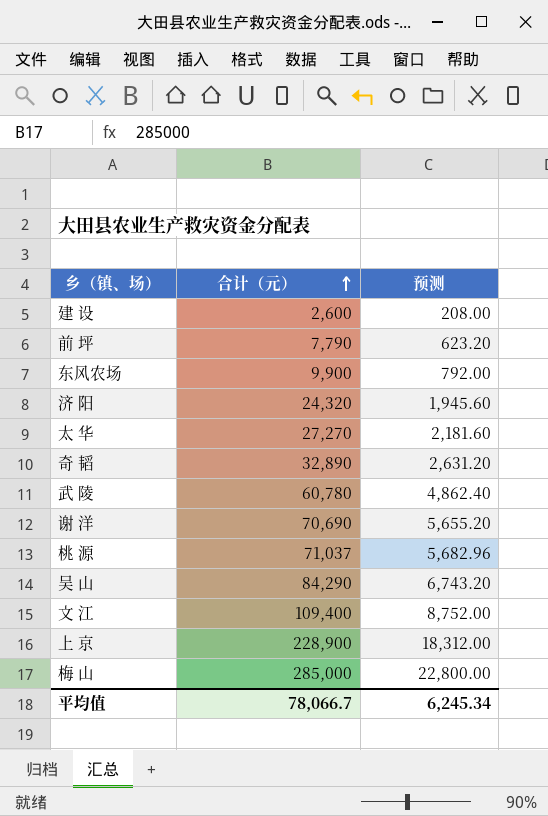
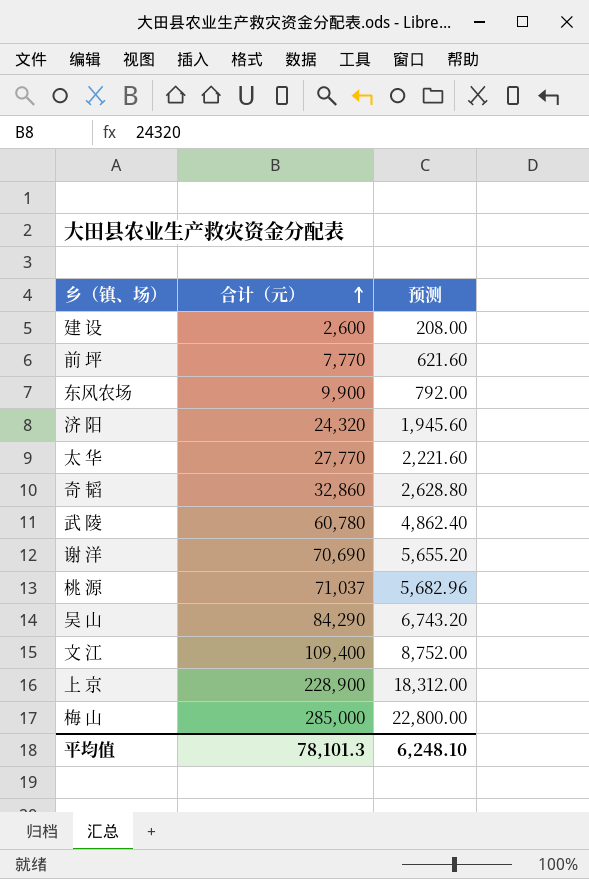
前 坪 | 合计（元）: 7,790 -> 7,770
前 坪 | 预测: 623.20 -> 621.60
太 华 | 合计（元）: 27,270 -> 27,770
太 华 | 预测: 2,181.60 -> 2,221.60
奇 韬 | 合计（元）: 32,890 -> 32,860
奇 韬 | 预测: 2,631.20 -> 2,628.80
平均值 | 合计（元）: 78,066.7 -> 78,101.3
平均值 | 预测: 6,245.34 -> 6,248.10

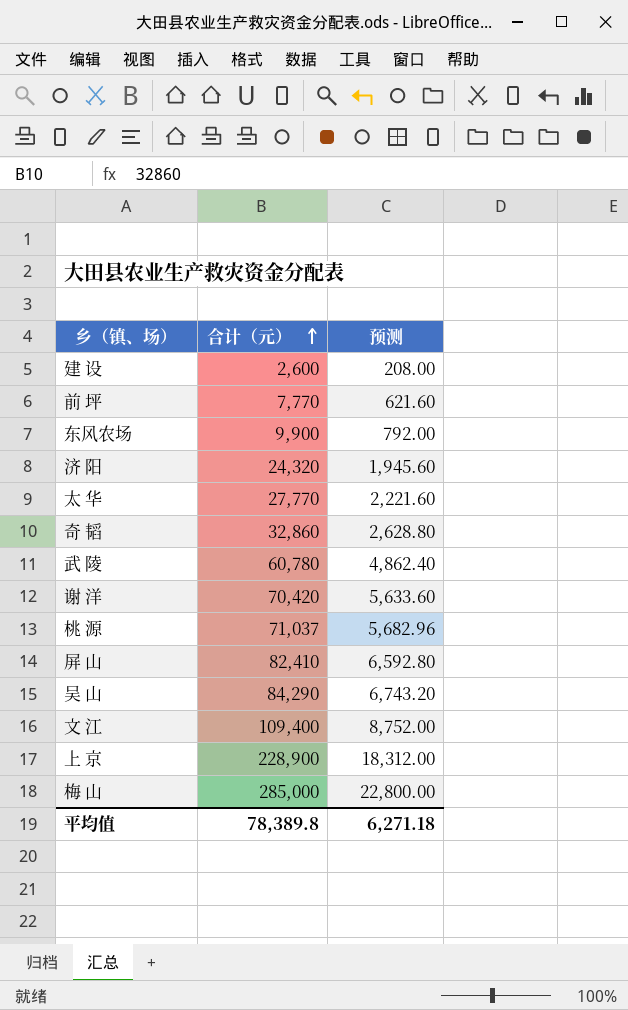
谢 洋 | 合计（元）: 70,690 -> 70,420
谢 洋 | 预测: 5,655.20 -> 5,633.60
row 屏 山: none -> 82,410 | 6,592.80
平均值 | 合计（元）: 78,101.3 -> 78,389.8
平均值 | 预测: 6,248.10 -> 6,271.18

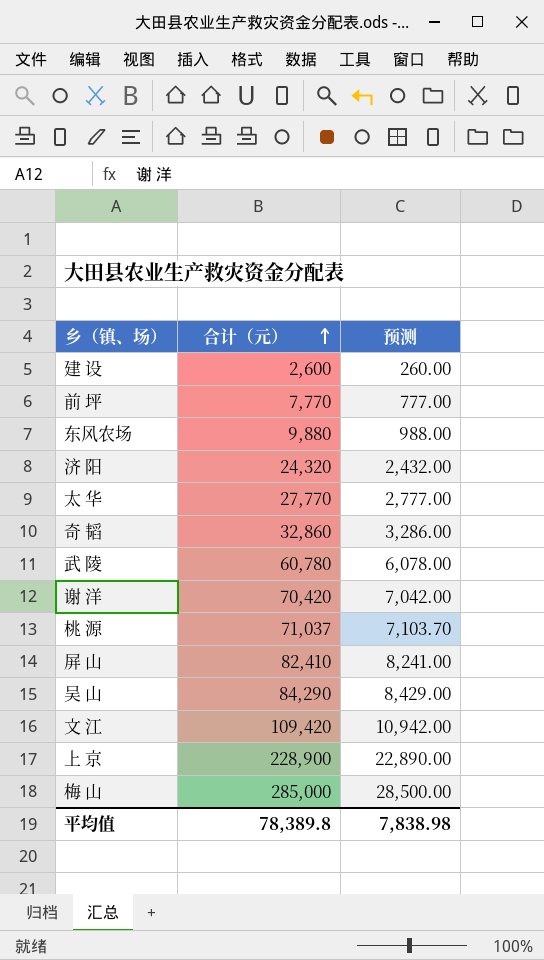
column 预测 | formula: [合计（元）] * 0.08 -> [合计（元）] * 0.1
东风农场 | 合计（元）: 9,900 -> 9,880
文 江 | 合计（元）: 109,400 -> 109,420
平均值 | 预测: 6,271.18 -> 7,838.98

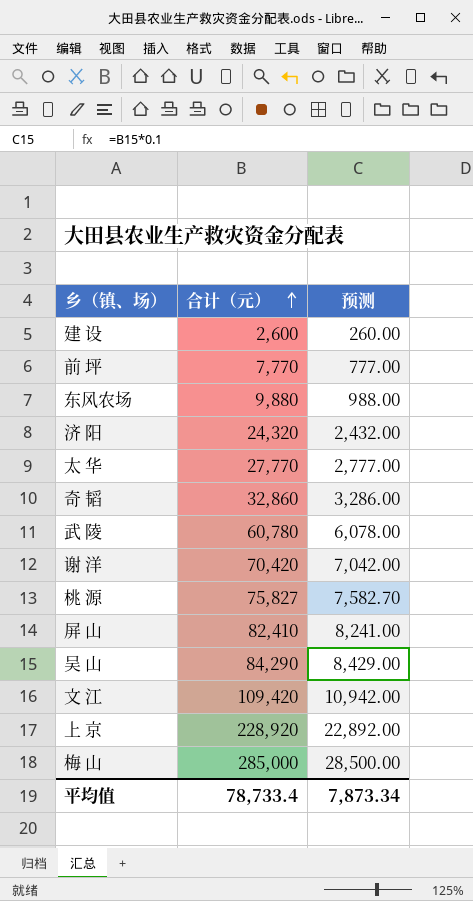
桃 源 | 合计（元）: 71,037 -> 75,827
桃 源 | 预测: 7,103.70 -> 7,582.70
上 京 | 合计（元）: 228,900 -> 228,920
上 京 | 预测: 22,890.00 -> 22,892.00
平均值 | 合计（元）: 78,389.8 -> 78,733.4
平均值 | 预测: 7,838.98 -> 7,873.34

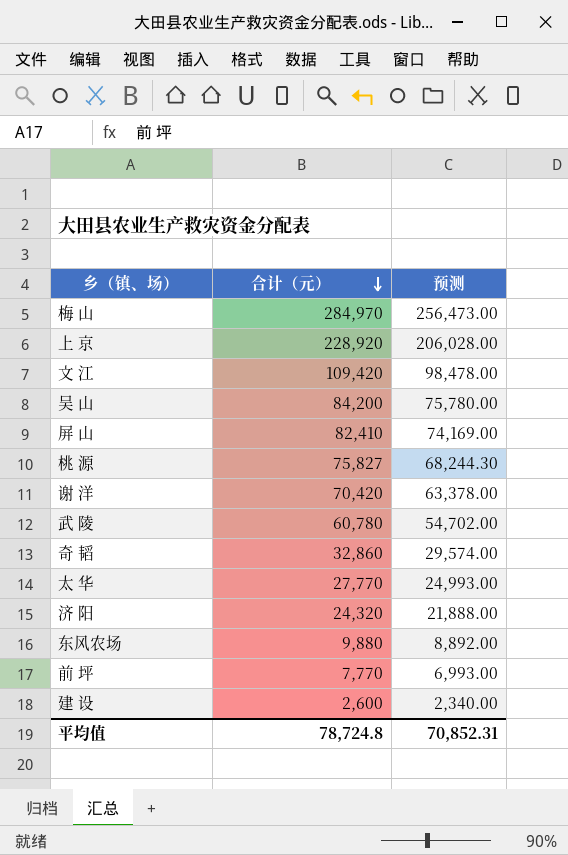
row order: 合计（元） ascending -> 合计（元） descending
column 预测 | formula: [合计（元）] * 0.1 -> [合计（元）] * 0.9
梅 山 | 合计（元）: 285,000 -> 284,970
吴 山 | 合计（元）: 84,290 -> 84,200
平均值 | 合计（元）: 78,733.4 -> 78,724.8
平均值 | 预测: 7,873.34 -> 70,852.31

